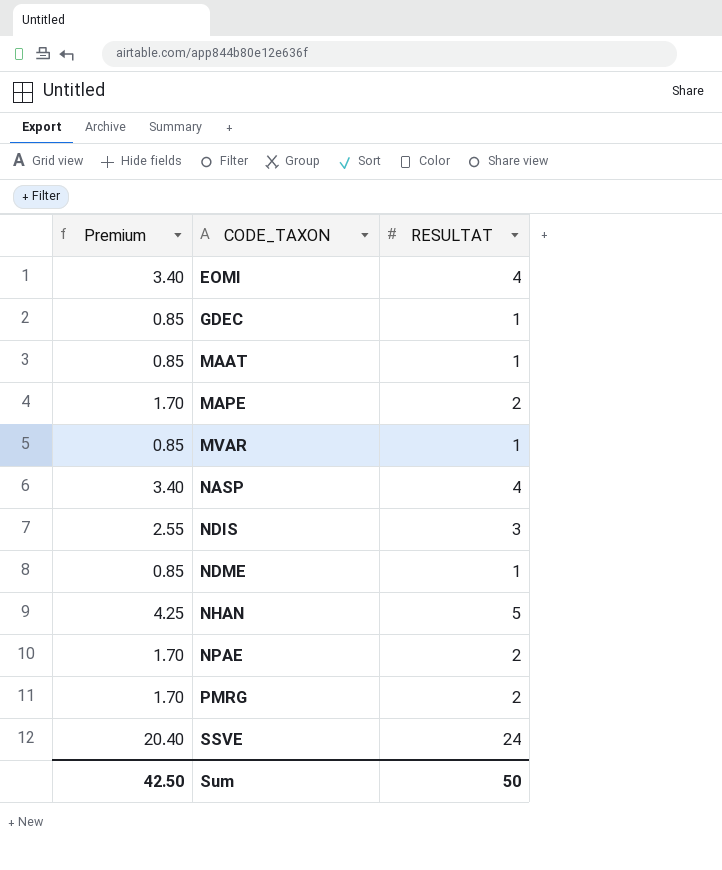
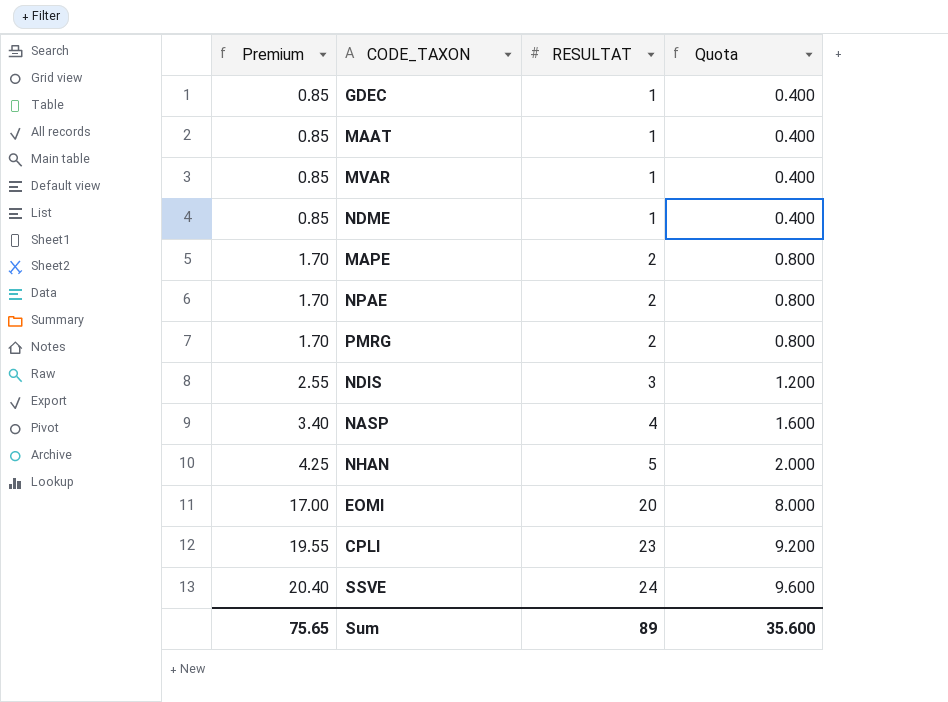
row order: CODE_TAXON ascending -> Premium ascending
column Quota | formula: none -> [RESULTAT] * 0.4
EOMI | Premium: 3.40 -> 17.00
EOMI | RESULTAT: 4 -> 20
row CPLI: none -> 19.55 | 23 | 9.200
Sum | Premium: 42.50 -> 75.65
Sum | RESULTAT: 50 -> 89

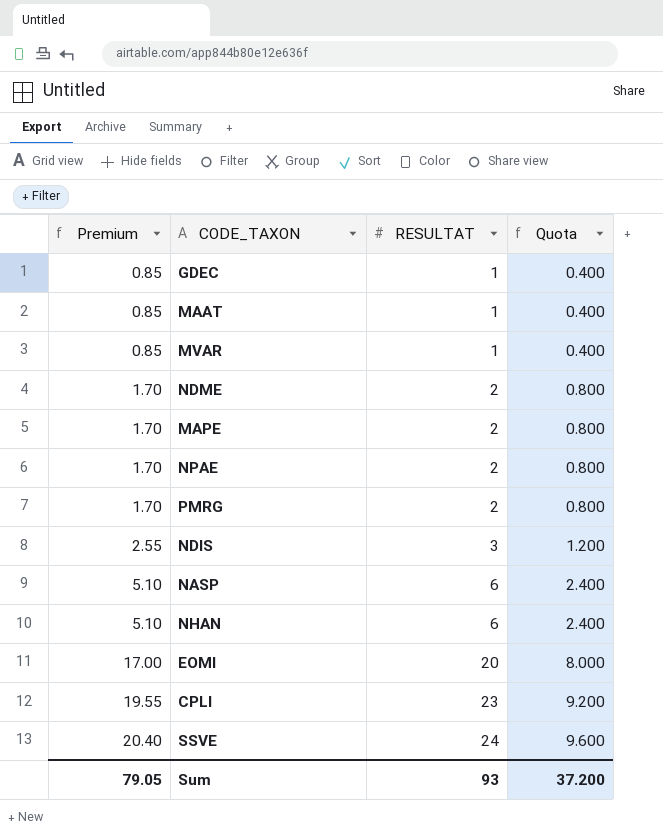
NDME | Premium: 0.85 -> 1.70
NDME | RESULTAT: 1 -> 2
NDME | Quota: 0.400 -> 0.800
NASP | Premium: 3.40 -> 5.10
NASP | RESULTAT: 4 -> 6
NASP | Quota: 1.600 -> 2.400
NHAN | Premium: 4.25 -> 5.10
NHAN | RESULTAT: 5 -> 6
NHAN | Quota: 2.000 -> 2.400
Sum | Premium: 75.65 -> 79.05
Sum | RESULTAT: 89 -> 93
Sum | Quota: 35.600 -> 37.200

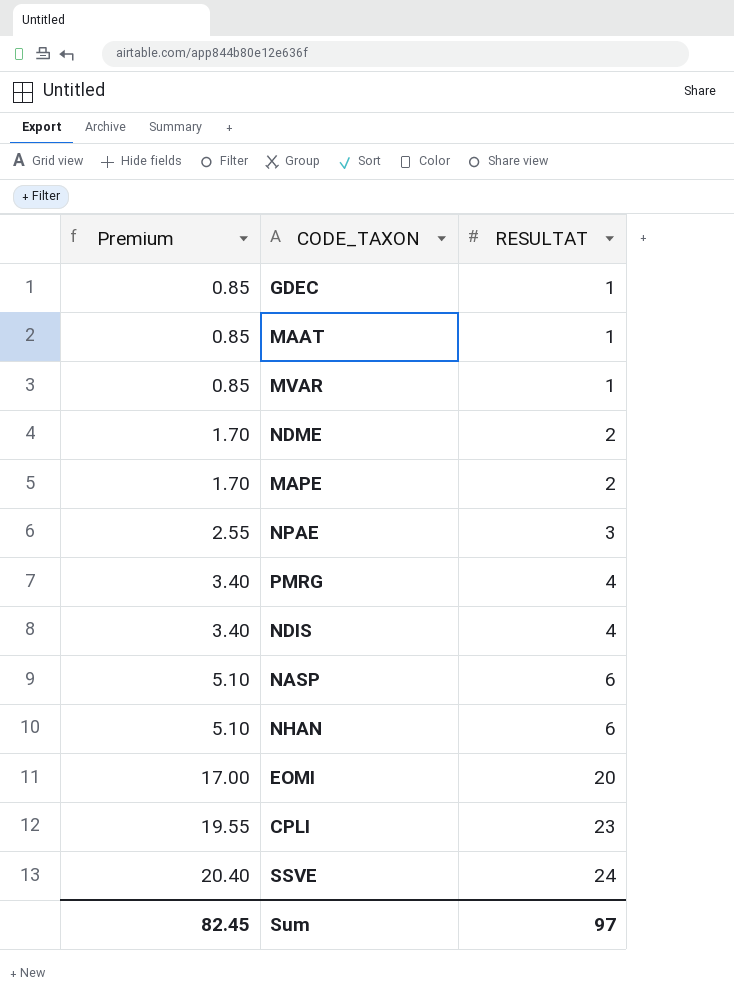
column Quota | formula: [RESULTAT] * 0.4 -> none
NPAE | Premium: 1.70 -> 2.55
NPAE | RESULTAT: 2 -> 3
PMRG | Premium: 1.70 -> 3.40
PMRG | RESULTAT: 2 -> 4
NDIS | Premium: 2.55 -> 3.40
NDIS | RESULTAT: 3 -> 4
Sum | Premium: 79.05 -> 82.45
Sum | RESULTAT: 93 -> 97

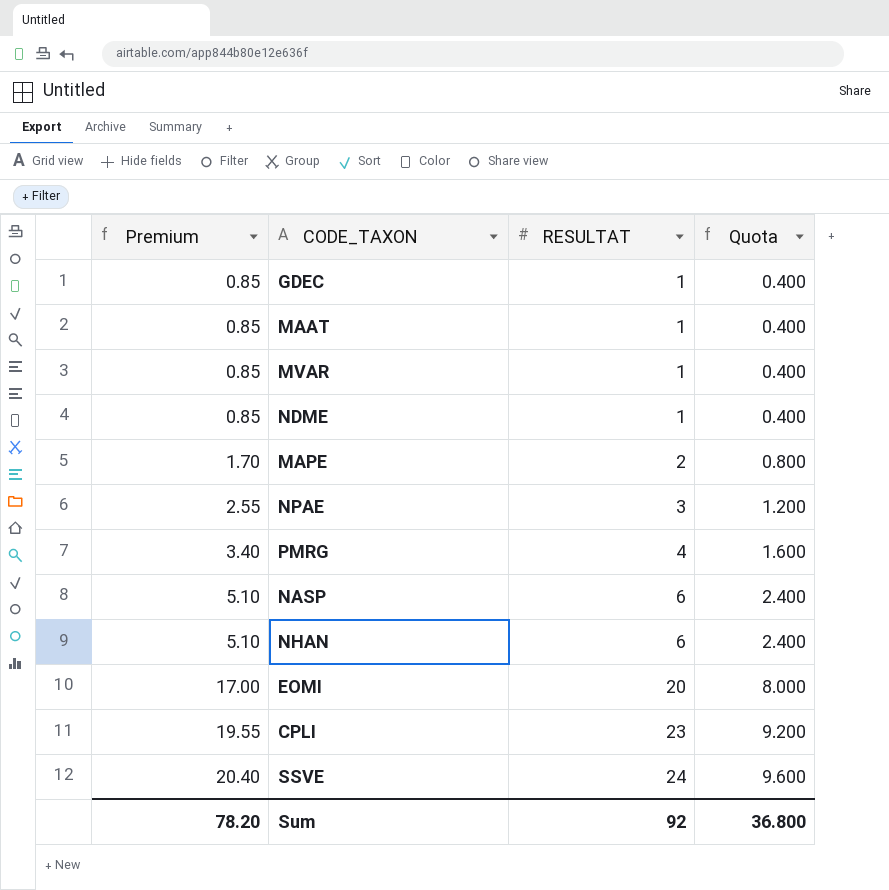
column Quota | formula: none -> [RESULTAT] * 0.4
row NDIS: 3.40 | 4 -> none
NDME | Premium: 1.70 -> 0.85
NDME | RESULTAT: 2 -> 1
Sum | Premium: 82.45 -> 78.20
Sum | RESULTAT: 97 -> 92

